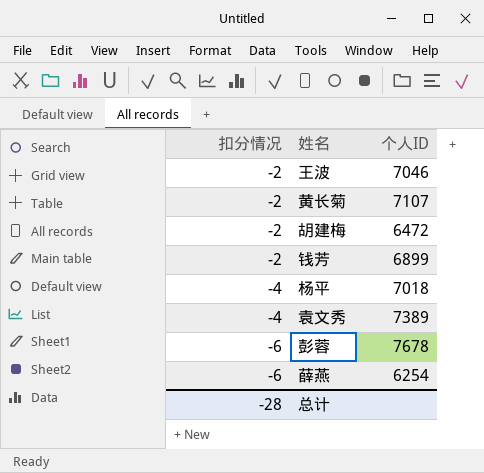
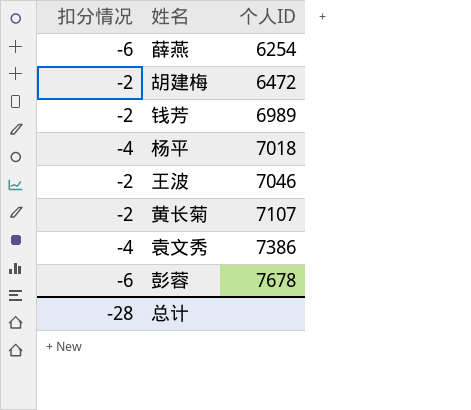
row order: 扣分情况 descending -> 个人ID ascending
钱芳 | 个人ID: 6899 -> 6989
袁文秀 | 个人ID: 7389 -> 7386

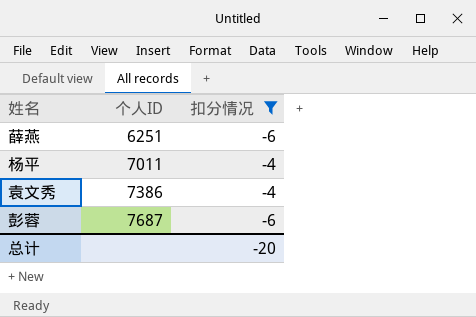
filter: none -> 扣分情况 != -2
column 扣分情况 | position: 1 -> 3
薛燕 | 个人ID: 6254 -> 6251
杨平 | 个人ID: 7018 -> 7011
彭蓉 | 个人ID: 7678 -> 7687
总计 | 扣分情况: -28 -> -20

